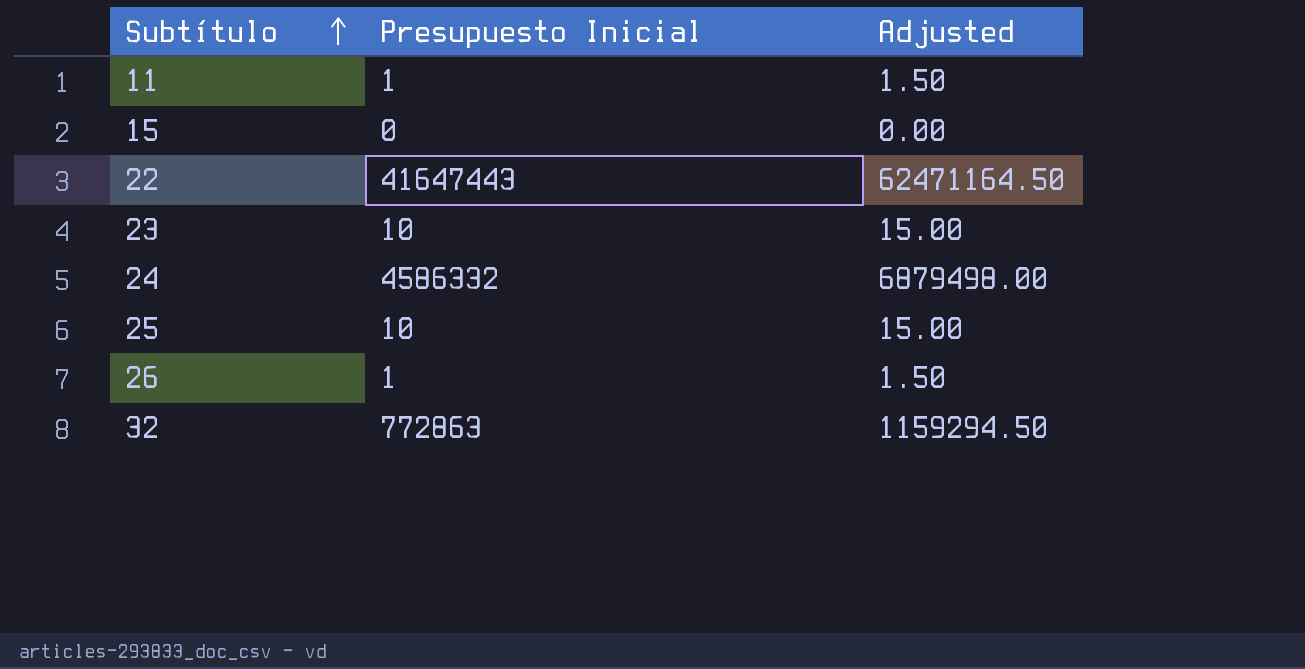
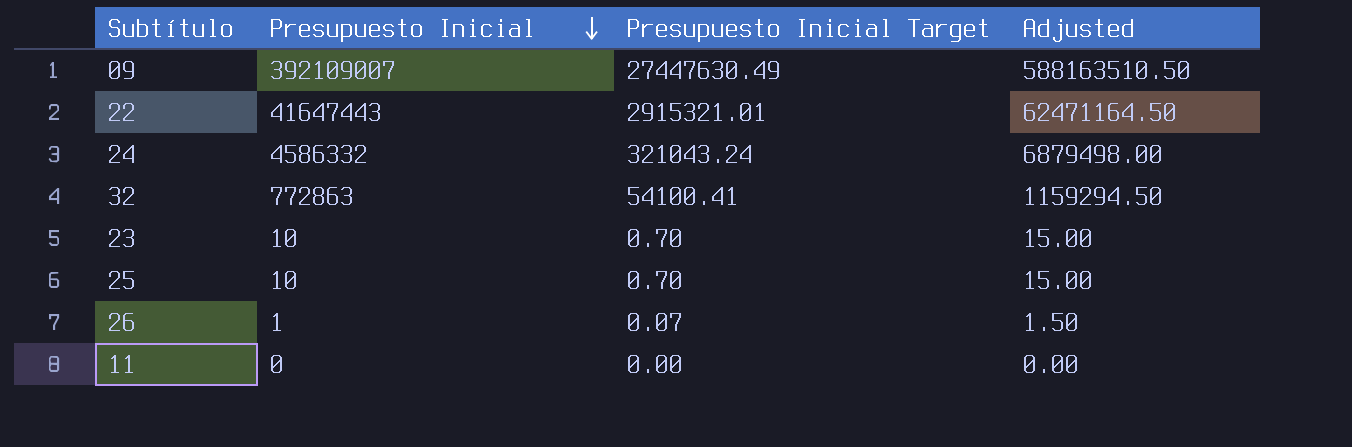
row order: Subtítulo ascending -> Presupuesto Inicial descending
column Presupuesto Inicial Target | formula: none -> [Presupuesto Inicial] * 0.07
row 15: 0 | 0.00 -> none
row 09: none -> 392109007 | 27447630.49 | 588163510.50
11 | Presupuesto Inicial: 1 -> 0
11 | Adjusted: 1.50 -> 0.00

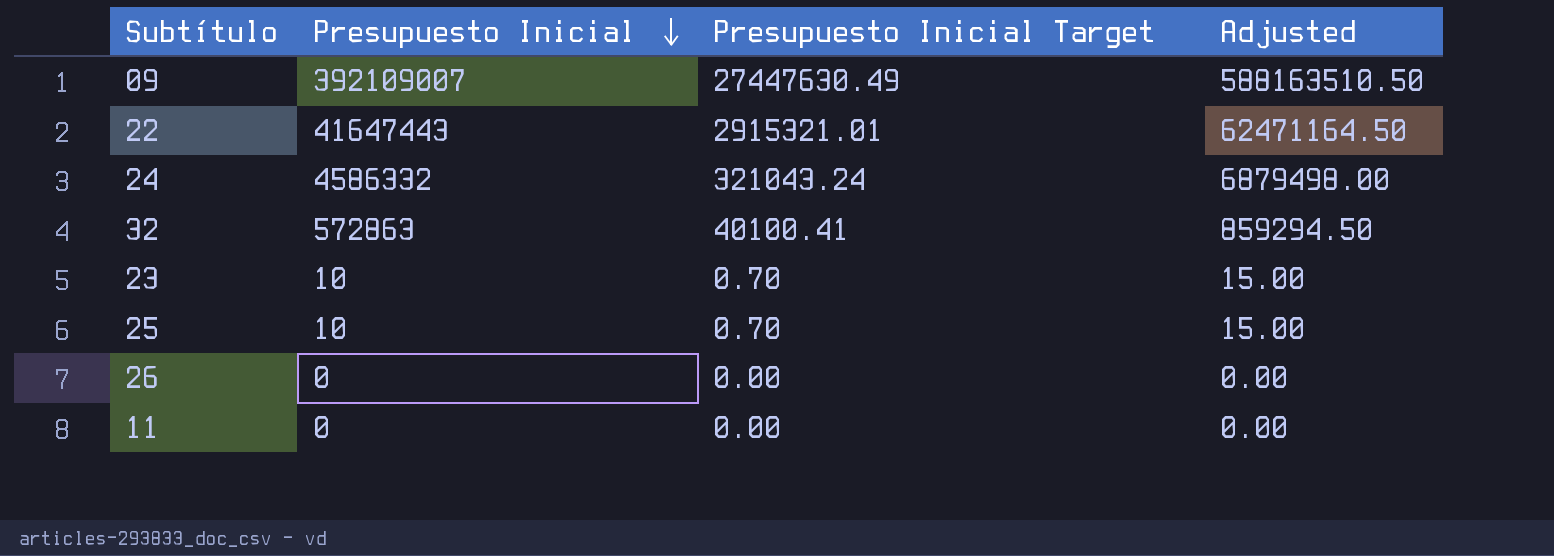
32 | Presupuesto Inicial: 772863 -> 572863
32 | Presupuesto Inicial Target: 54100.41 -> 40100.41
32 | Adjusted: 1159294.50 -> 859294.50
26 | Presupuesto Inicial: 1 -> 0
26 | Presupuesto Inicial Target: 0.07 -> 0.00
26 | Adjusted: 1.50 -> 0.00

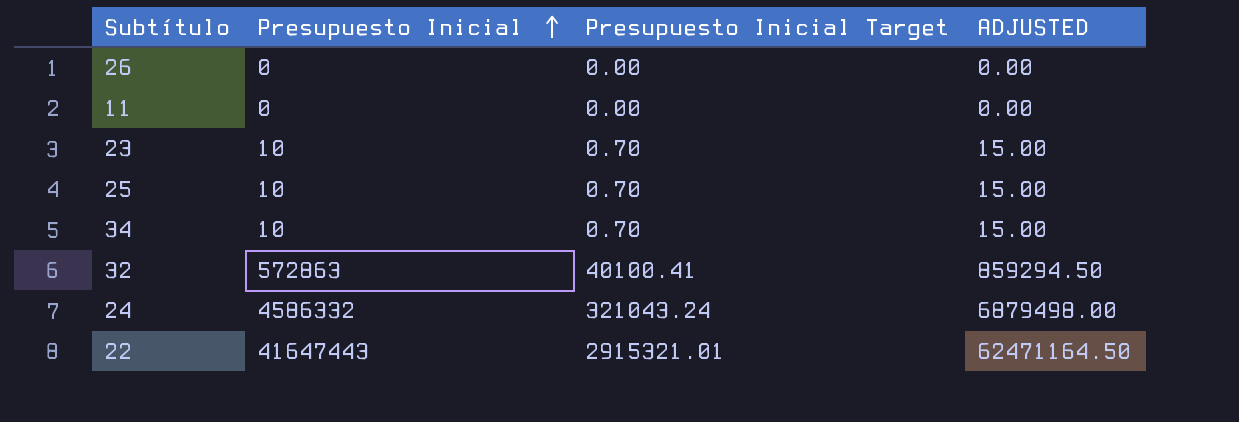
row order: Presupuesto Inicial descending -> Presupuesto Inicial ascending
column name: Adjusted -> ADJUSTED
row 09: 392109007 | 27447630.49 | 588163510.50 -> none
row 34: none -> 10 | 0.70 | 15.00

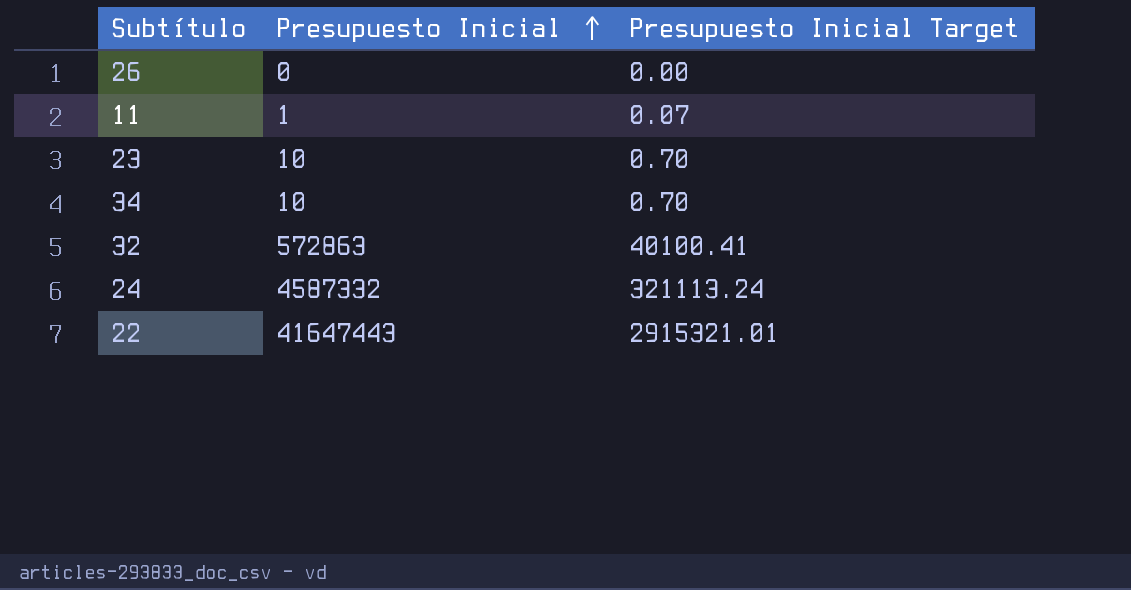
column ADJUSTED | formula: [Presupuesto Inicial] * 1.5 -> none
row 25: 10 | 0.70 | 15.00 -> none
11 | Presupuesto Inicial: 0 -> 1
11 | Presupuesto Inicial Target: 0.00 -> 0.07
24 | Presupuesto Inicial: 4586332 -> 4587332
24 | Presupuesto Inicial Target: 321043.24 -> 321113.24

